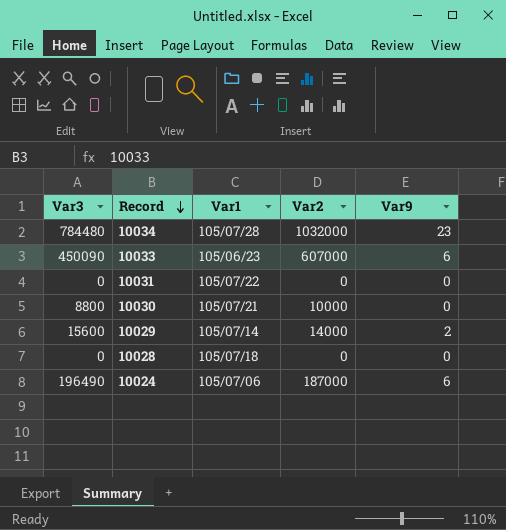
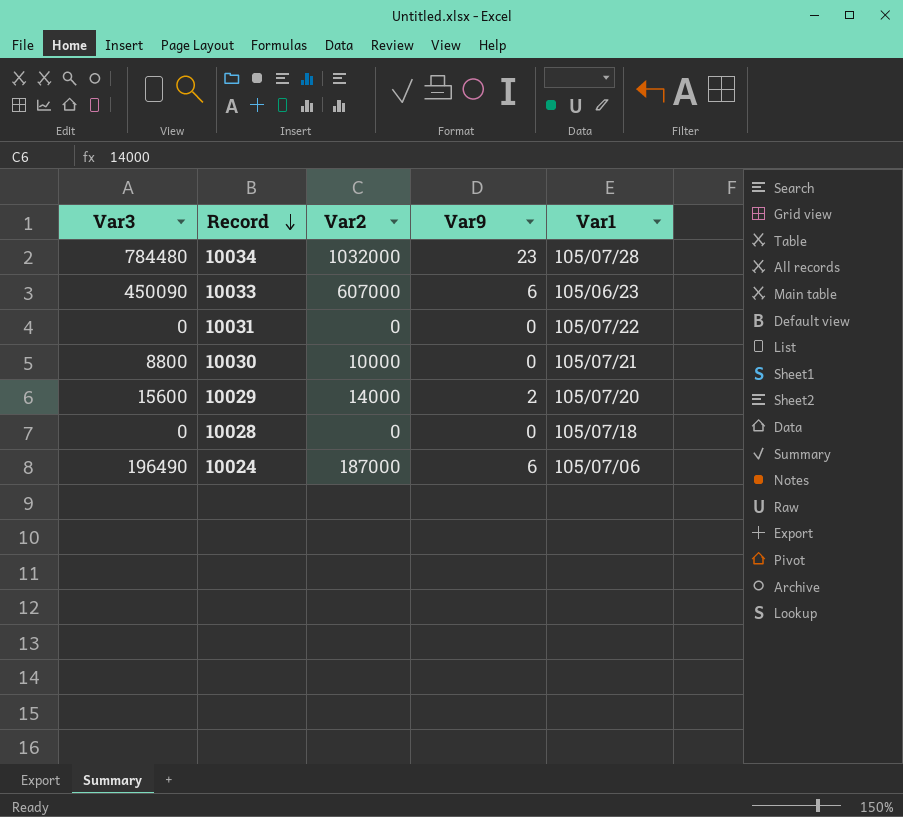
column Var1 | position: 3 -> 5
10029 | Var1: 105/07/14 -> 105/07/20

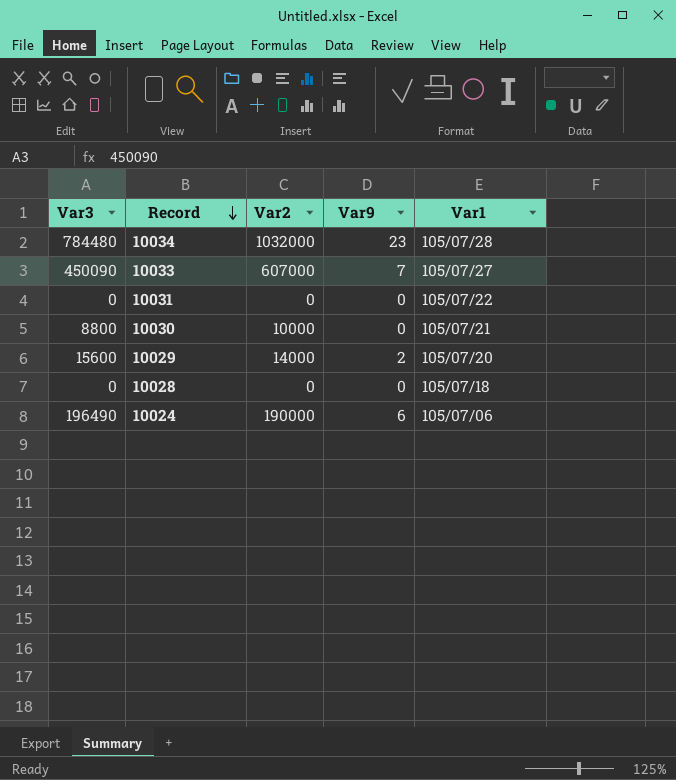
10033 | Var9: 6 -> 7
10033 | Var1: 105/06/23 -> 105/07/27
10024 | Var2: 187000 -> 190000

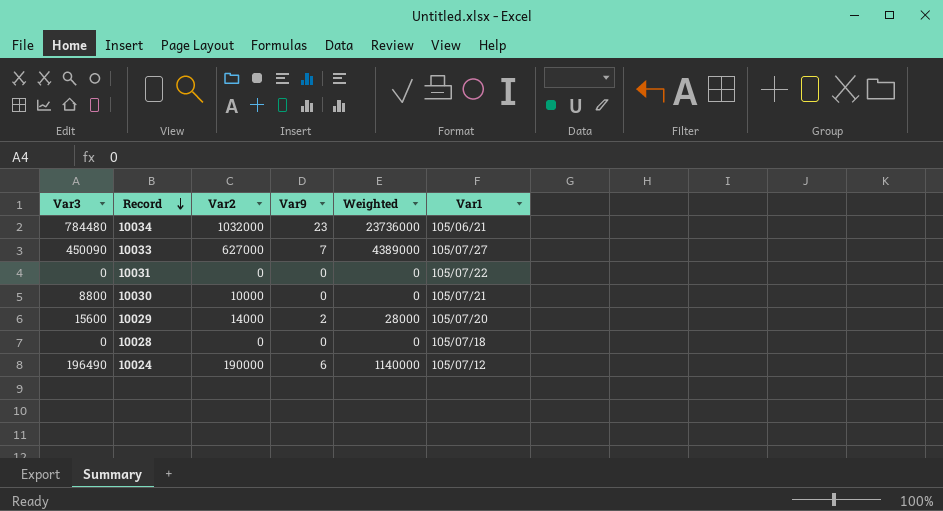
column Weighted | formula: none -> [Var2] * [Var9]
10034 | Var1: 105/07/28 -> 105/06/21
10033 | Var2: 607000 -> 627000
10024 | Var1: 105/07/06 -> 105/07/12

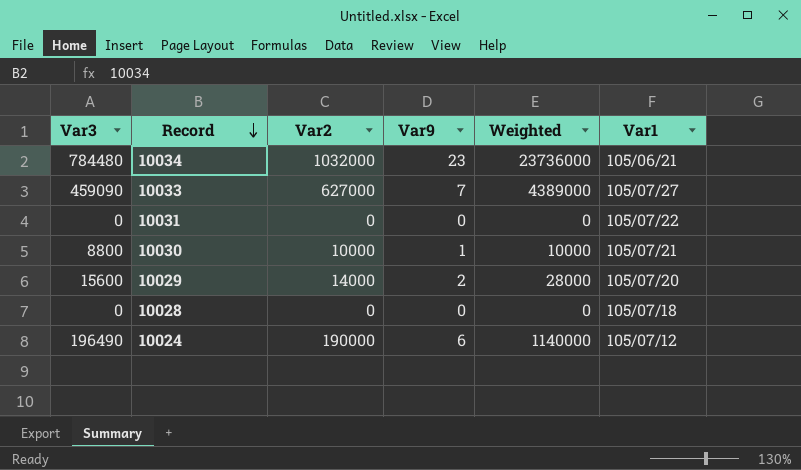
10033 | Var3: 450090 -> 459090
10030 | Var9: 0 -> 1
10030 | Weighted: 0 -> 10000

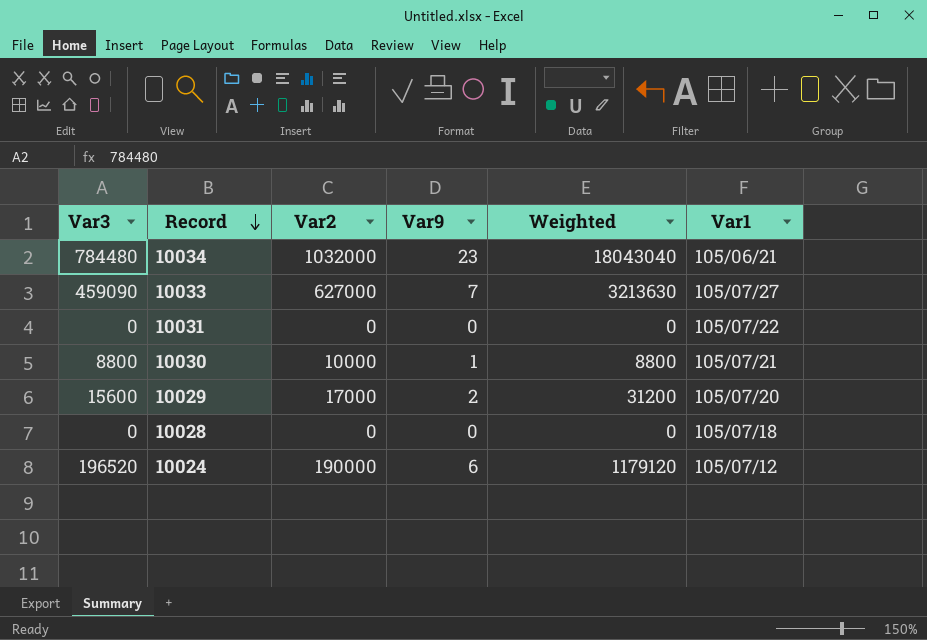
column Weighted | formula: [Var2] * [Var9] -> [Var3] * [Var9]
10029 | Var2: 14000 -> 17000
10024 | Var3: 196490 -> 196520

